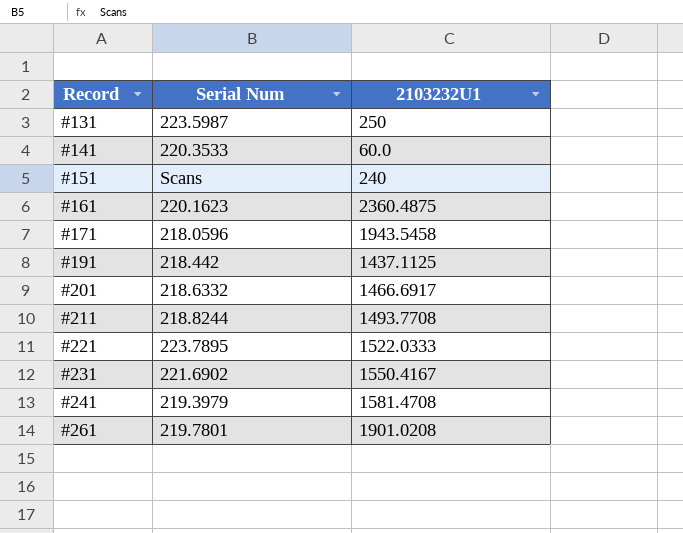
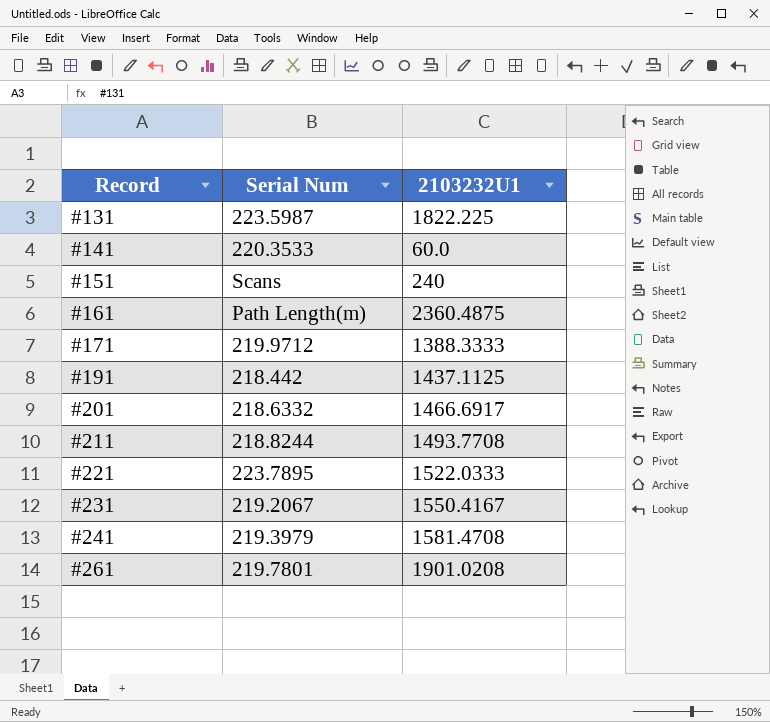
#131 | 2103232U1: 250 -> 1822.225
#161 | Serial Num: 220.1623 -> Path Length(m)
#171 | Serial Num: 218.0596 -> 219.9712
#171 | 2103232U1: 1943.5458 -> 1388.3333
#231 | Serial Num: 221.6902 -> 219.2067

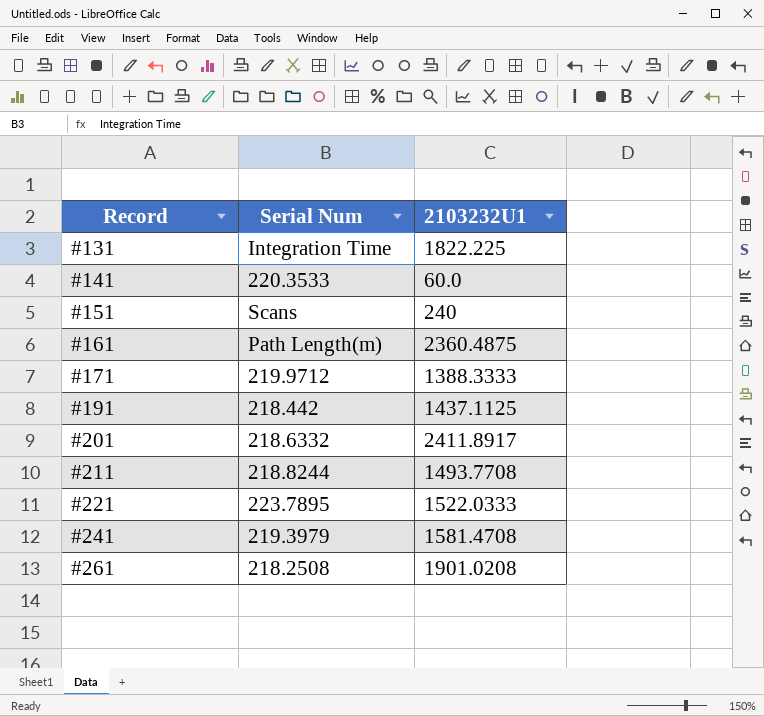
row #231: 219.2067 | 1550.4167 -> none
#131 | Serial Num: 223.5987 -> Integration Time
#201 | 2103232U1: 1466.6917 -> 2411.8917
#261 | Serial Num: 219.7801 -> 218.2508

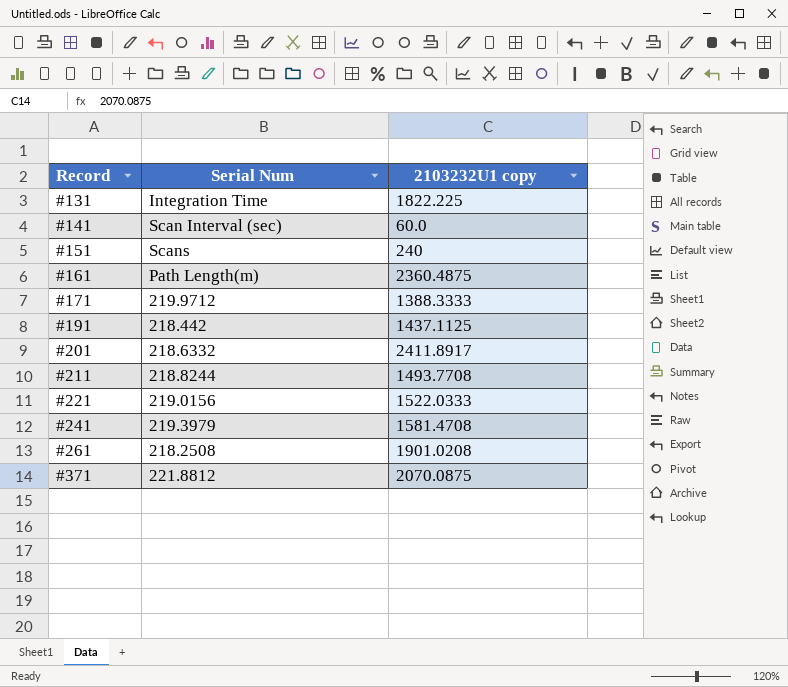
column name: 2103232U1 -> 2103232U1 copy
#141 | Serial Num: 220.3533 -> Scan Interval (sec)
#221 | Serial Num: 223.7895 -> 219.0156
row #371: none -> 221.8812 | 2070.0875

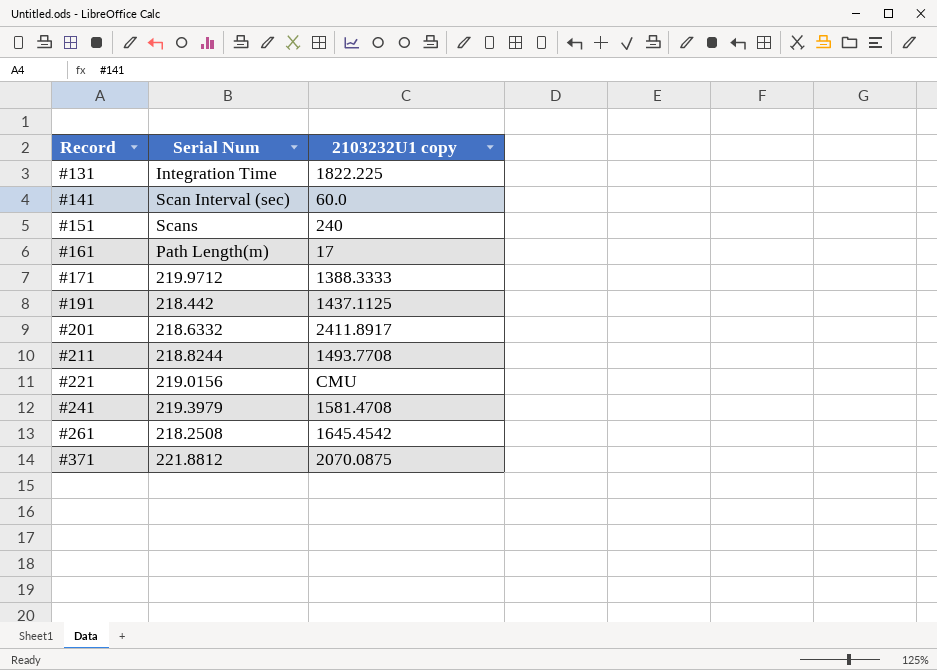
#161 | 2103232U1 copy: 2360.4875 -> 17
#221 | 2103232U1 copy: 1522.0333 -> CMU
#261 | 2103232U1 copy: 1901.0208 -> 1645.4542

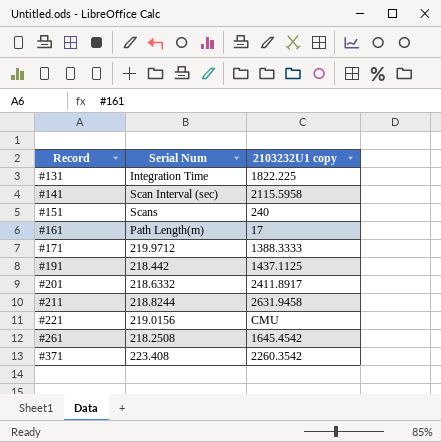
row #241: 219.3979 | 1581.4708 -> none
#141 | 2103232U1 copy: 60.0 -> 2115.5958
#211 | 2103232U1 copy: 1493.7708 -> 2631.9458
#371 | Serial Num: 221.8812 -> 223.408
#371 | 2103232U1 copy: 2070.0875 -> 2260.3542

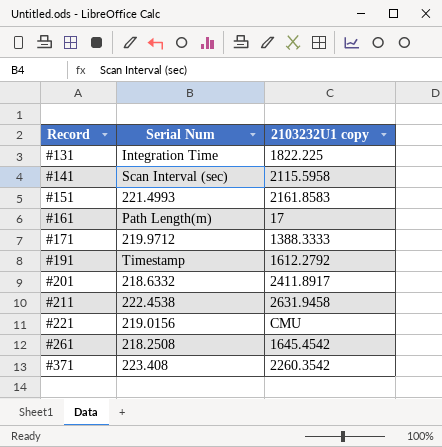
#151 | Serial Num: Scans -> 221.4993
#151 | 2103232U1 copy: 240 -> 2161.8583
#191 | Serial Num: 218.442 -> Timestamp
#191 | 2103232U1 copy: 1437.1125 -> 1612.2792
#211 | Serial Num: 218.8244 -> 222.4538

